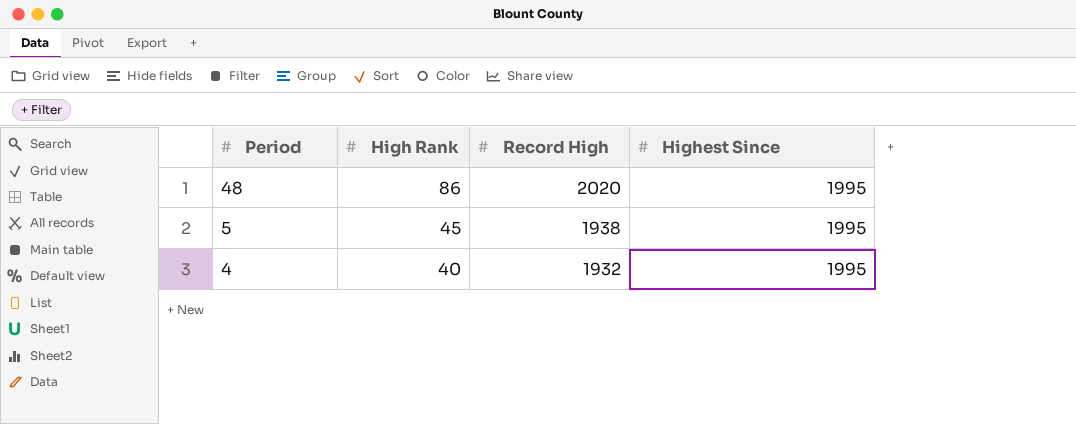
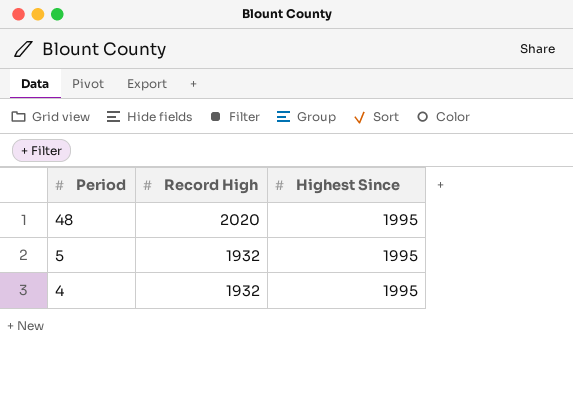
column High Rank | position: 2 -> none
5 | Record High: 1938 -> 1932

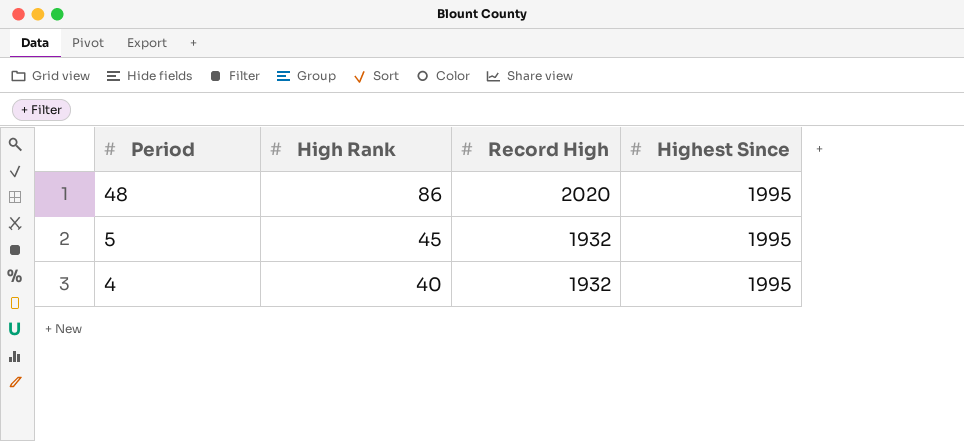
column High Rank | position: none -> 2

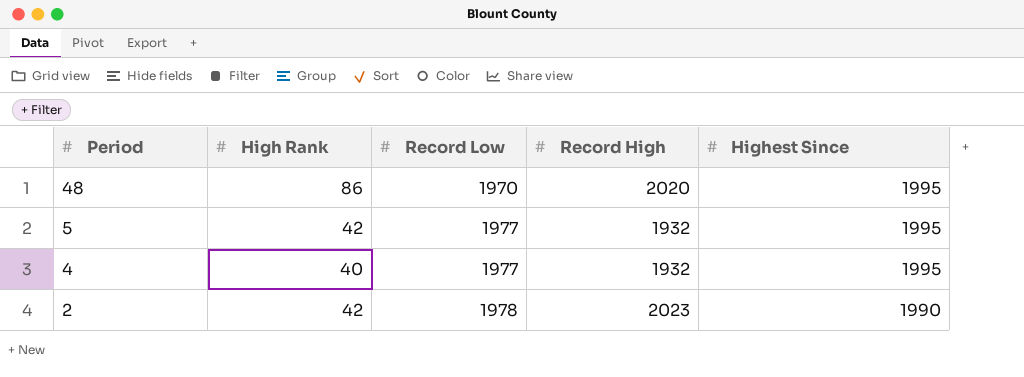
column Record Low | position: none -> 3
5 | High Rank: 45 -> 42
row 2: none -> 42 | 1978 | 2023 | 1990

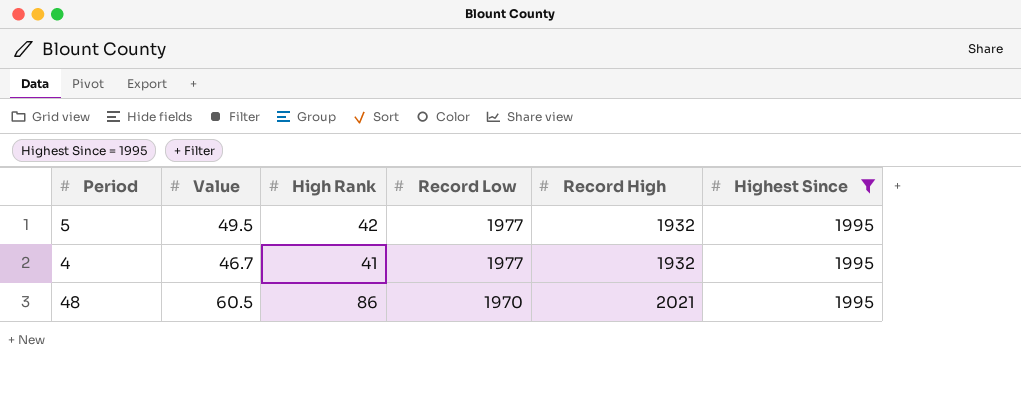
filter: none -> Highest Since = 1995
row order: Period descending -> Record Low descending
column Value | position: none -> 2
4 | High Rank: 40 -> 41
48 | Record High: 2020 -> 2021

